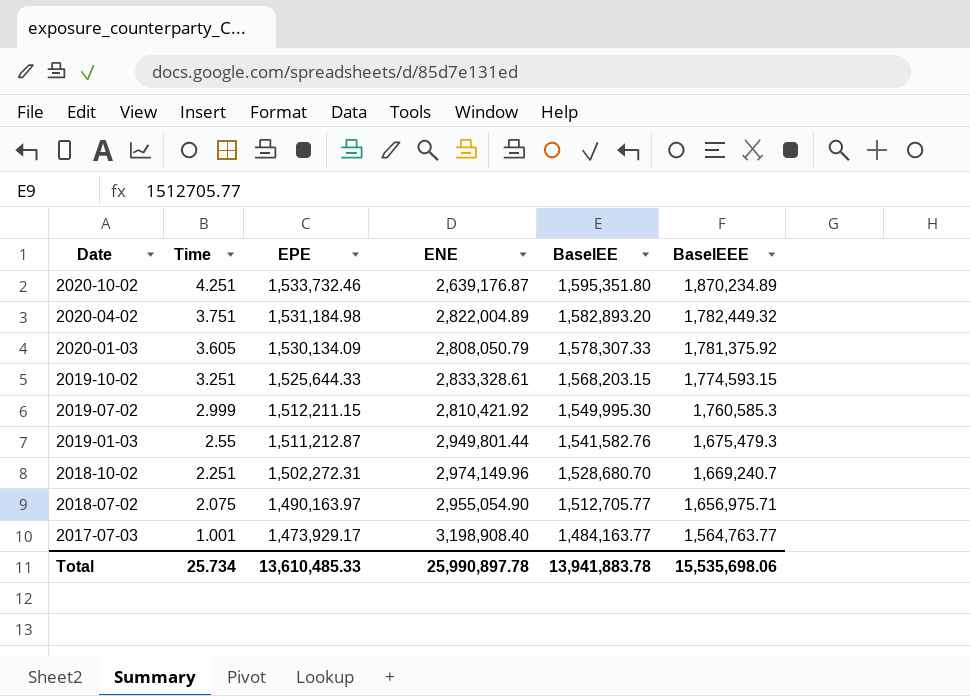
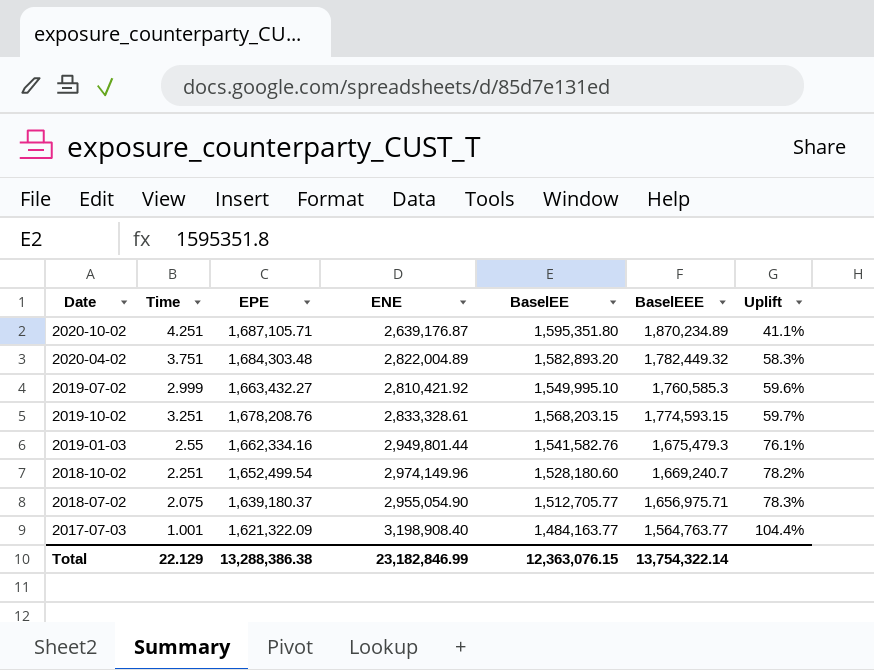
row order: Date descending -> Uplift ascending
column Uplift | formula: none -> ([ENE] - [BaselEEE]) / [BaselEEE]
row 2020-01-03: 3.605 | 1,530,134.09 | 2,808,050.79 | 1,578,307.33 | 1,781,375.92 -> none
2020-10-02 | EPE: 1,533,732.46 -> 1,687,105.71
2020-04-02 | EPE: 1,531,184.98 -> 1,684,303.48
2019-07-02 | EPE: 1,512,211.15 -> 1,663,432.27
2019-07-02 | BaselEE: 1,549,995.30 -> 1,549,995.10
2019-10-02 | EPE: 1,525,644.33 -> 1,678,208.76
2019-01-03 | EPE: 1,511,212.87 -> 1,662,334.16
2018-10-02 | EPE: 1,502,272.31 -> 1,652,499.54
2018-10-02 | BaselEE: 1,528,680.70 -> 1,528,180.60
2018-07-02 | EPE: 1,490,163.97 -> 1,639,180.37
2017-07-03 | EPE: 1,473,929.17 -> 1,621,322.09
Total | Time: 25.734 -> 22.129
Total | EPE: 13,610,485.33 -> 13,288,386.38
Total | ENE: 25,990,897.78 -> 23,182,846.99
Total | BaselEE: 13,941,883.78 -> 12,363,076.15
Total | BaselEEE: 15,535,698.06 -> 13,754,322.14

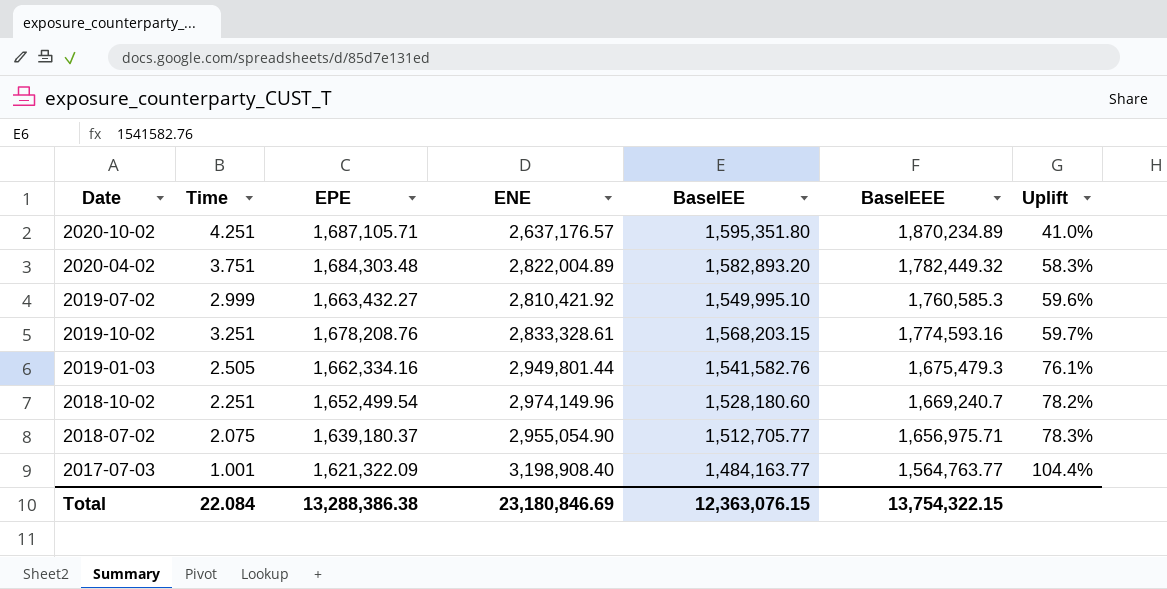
2020-10-02 | ENE: 2,639,176.87 -> 2,637,176.57
2020-10-02 | Uplift: 41.1% -> 41.0%
2019-10-02 | BaselEEE: 1,774,593.15 -> 1,774,593.16
2019-01-03 | Time: 2.55 -> 2.505
Total | Time: 22.129 -> 22.084
Total | ENE: 23,182,846.99 -> 23,180,846.69
Total | BaselEEE: 13,754,322.14 -> 13,754,322.15

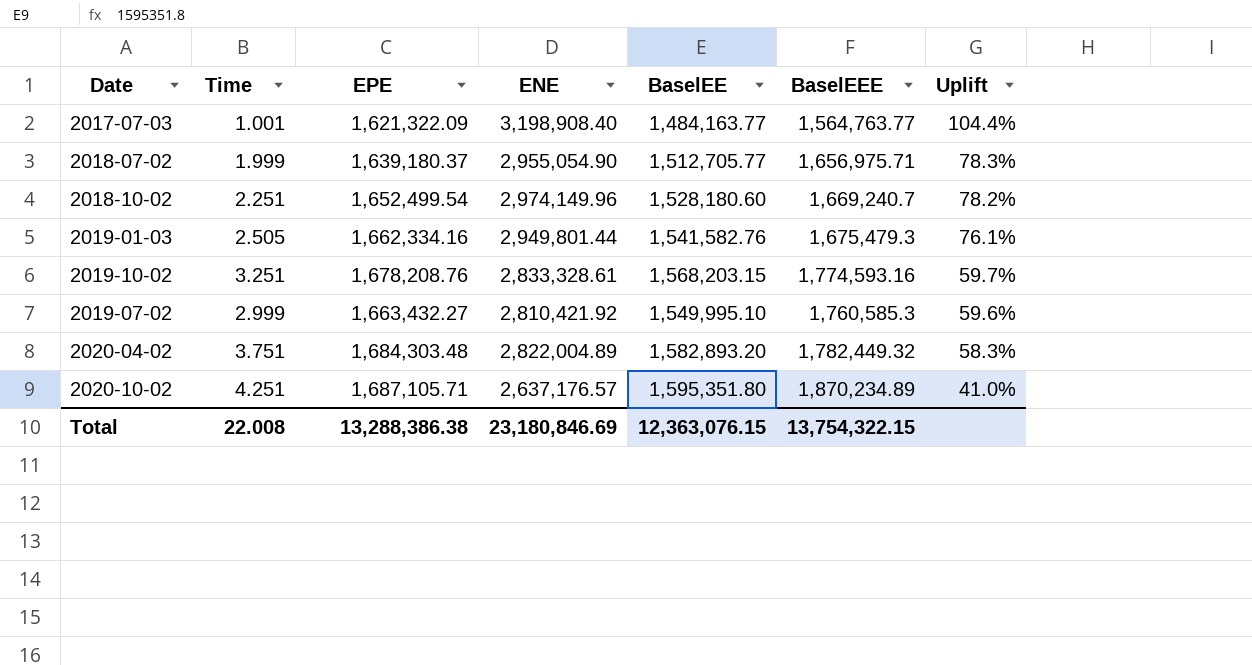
row order: Uplift ascending -> Uplift descending
2018-07-02 | Time: 2.075 -> 1.999
Total | Time: 22.084 -> 22.008

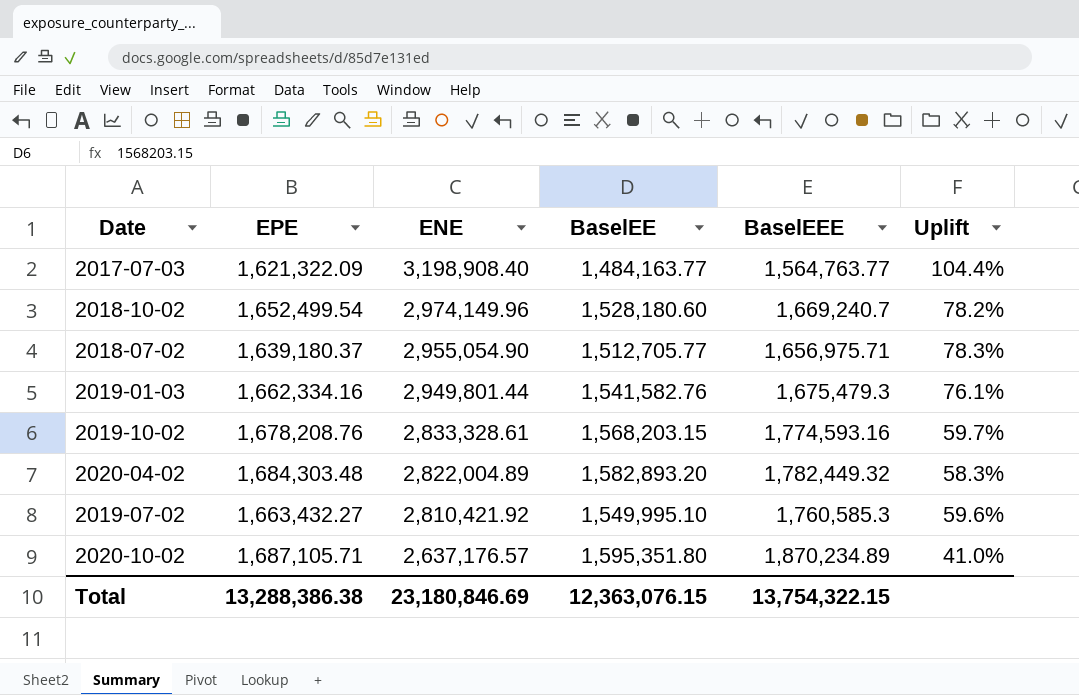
row order: Uplift descending -> ENE descending
column Time | position: 2 -> none

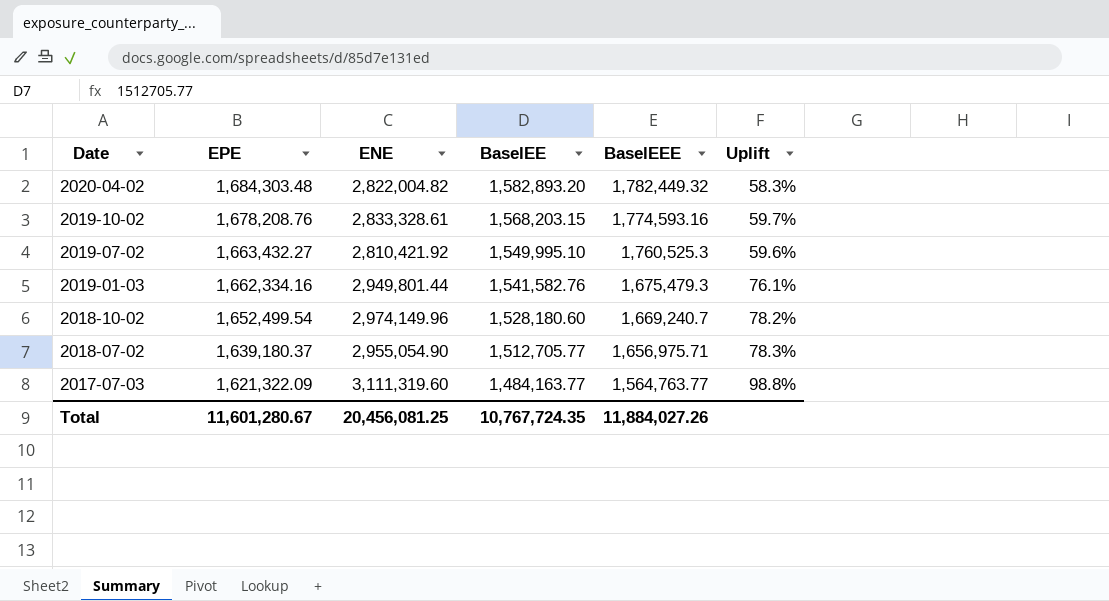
row order: ENE descending -> Date descending
row 2020-10-02: 1,687,105.71 | 2,637,176.57 | 1,595,351.80 | 1,870,234.89 | 41.0% -> none
2020-04-02 | ENE: 2,822,004.89 -> 2,822,004.82
2019-07-02 | BaselEEE: 1,760,585.3 -> 1,760,525.3
2017-07-03 | ENE: 3,198,908.40 -> 3,111,319.60
2017-07-03 | Uplift: 104.4% -> 98.8%
Total | EPE: 13,288,386.38 -> 11,601,280.67
Total | ENE: 23,180,846.69 -> 20,456,081.25
Total | BaselEE: 12,363,076.15 -> 10,767,724.35
Total | BaselEEE: 13,754,322.15 -> 11,884,027.26

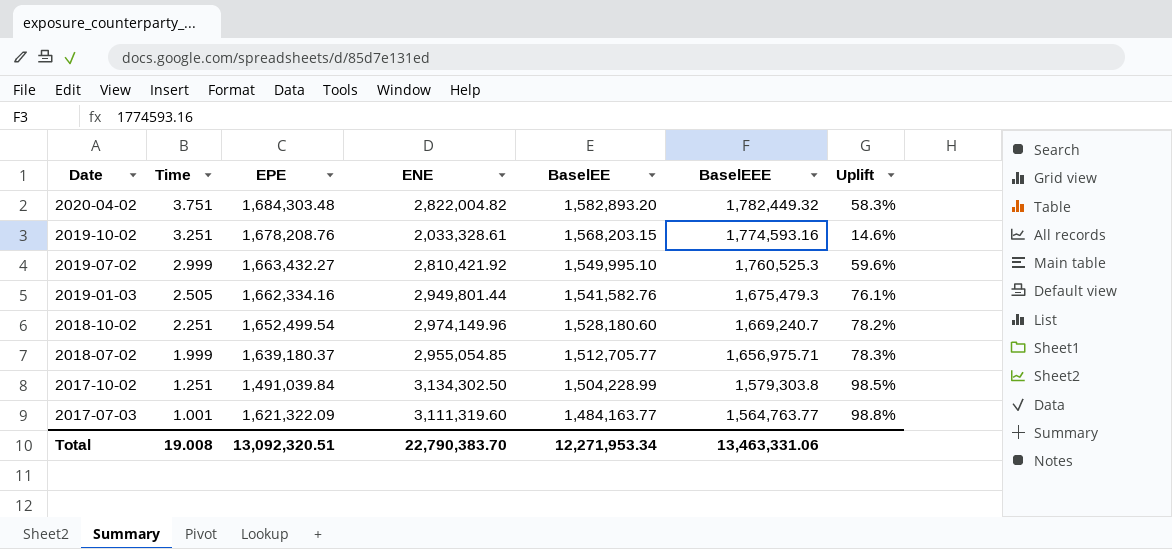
column Time | position: none -> 2
2019-10-02 | ENE: 2,833,328.61 -> 2,033,328.61
2019-10-02 | Uplift: 59.7% -> 14.6%
2018-07-02 | ENE: 2,955,054.90 -> 2,955,054.85
row 2017-10-02: none -> 1.251 | 1,491,039.84 | 3,134,302.50 | 1,504,228.99 | 1,579,303.8 | 98.5%
Total | EPE: 11,601,280.67 -> 13,092,320.51
Total | ENE: 20,456,081.25 -> 22,790,383.70
Total | BaselEE: 10,767,724.35 -> 12,271,953.34
Total | BaselEEE: 11,884,027.26 -> 13,463,331.06

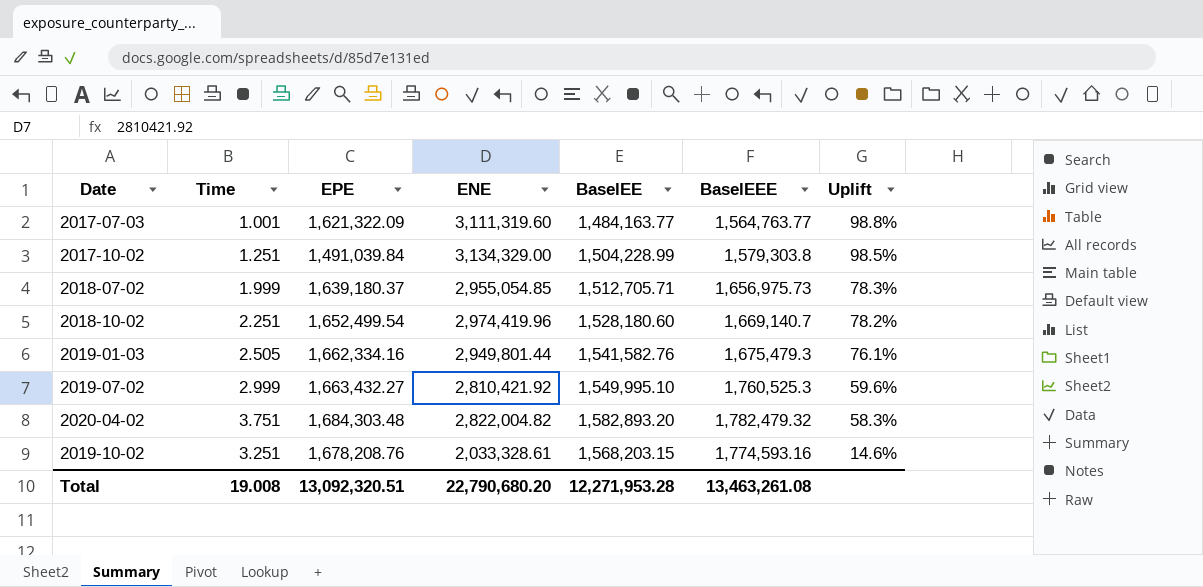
row order: Date descending -> Uplift descending
2017-10-02 | ENE: 3,134,302.50 -> 3,134,329.00
2018-07-02 | BaselEE: 1,512,705.77 -> 1,512,705.71
2018-07-02 | BaselEEE: 1,656,975.71 -> 1,656,975.73
2018-10-02 | ENE: 2,974,149.96 -> 2,974,419.96
2018-10-02 | BaselEEE: 1,669,240.7 -> 1,669,140.7
2020-04-02 | BaselEEE: 1,782,449.32 -> 1,782,479.32
Total | ENE: 22,790,383.70 -> 22,790,680.20
Total | BaselEE: 12,271,953.34 -> 12,271,953.28
Total | BaselEEE: 13,463,331.06 -> 13,463,261.08

